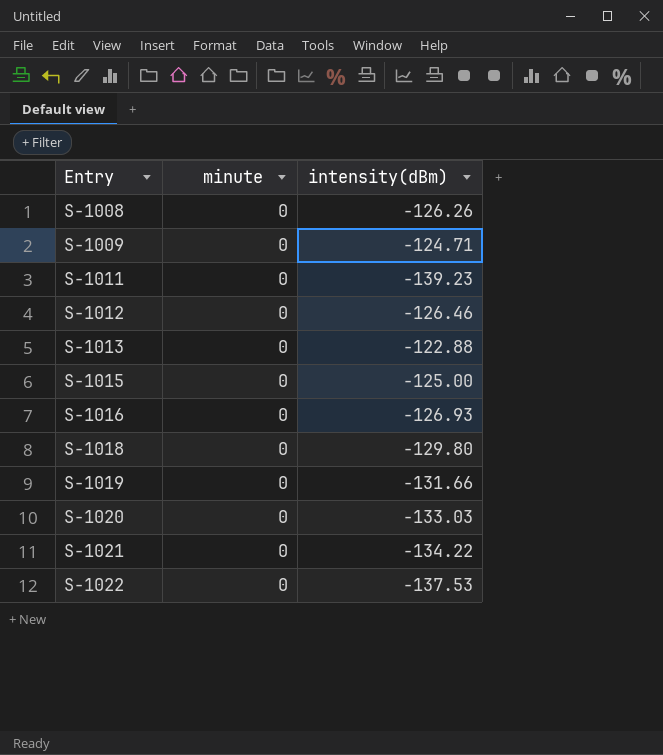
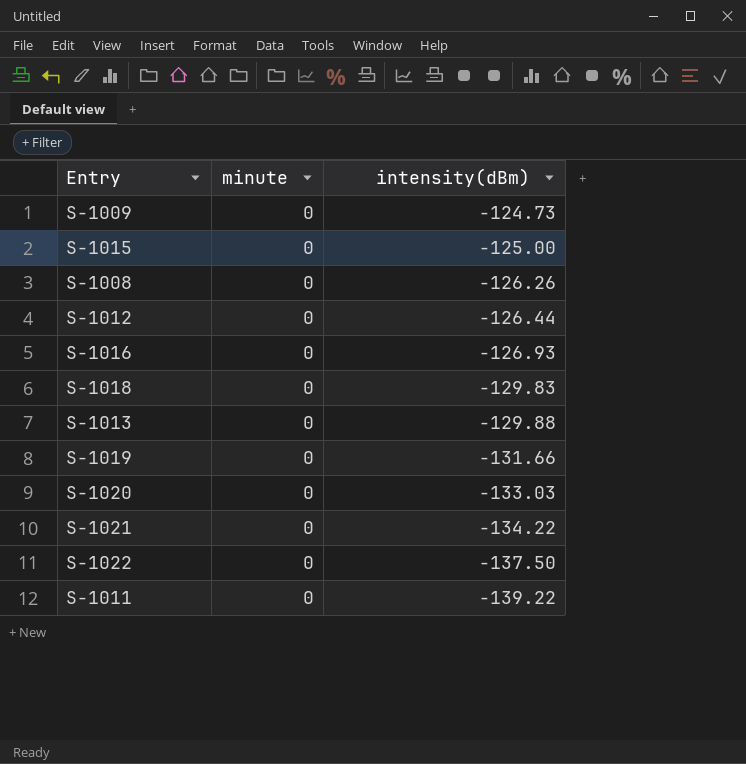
row order: Entry ascending -> intensity(dBm) descending
S-1009 | intensity(dBm): -124.71 -> -124.73
S-1012 | intensity(dBm): -126.46 -> -126.44
S-1018 | intensity(dBm): -129.80 -> -129.83
S-1013 | intensity(dBm): -122.88 -> -129.88
S-1022 | intensity(dBm): -137.53 -> -137.50
S-1011 | intensity(dBm): -139.23 -> -139.22

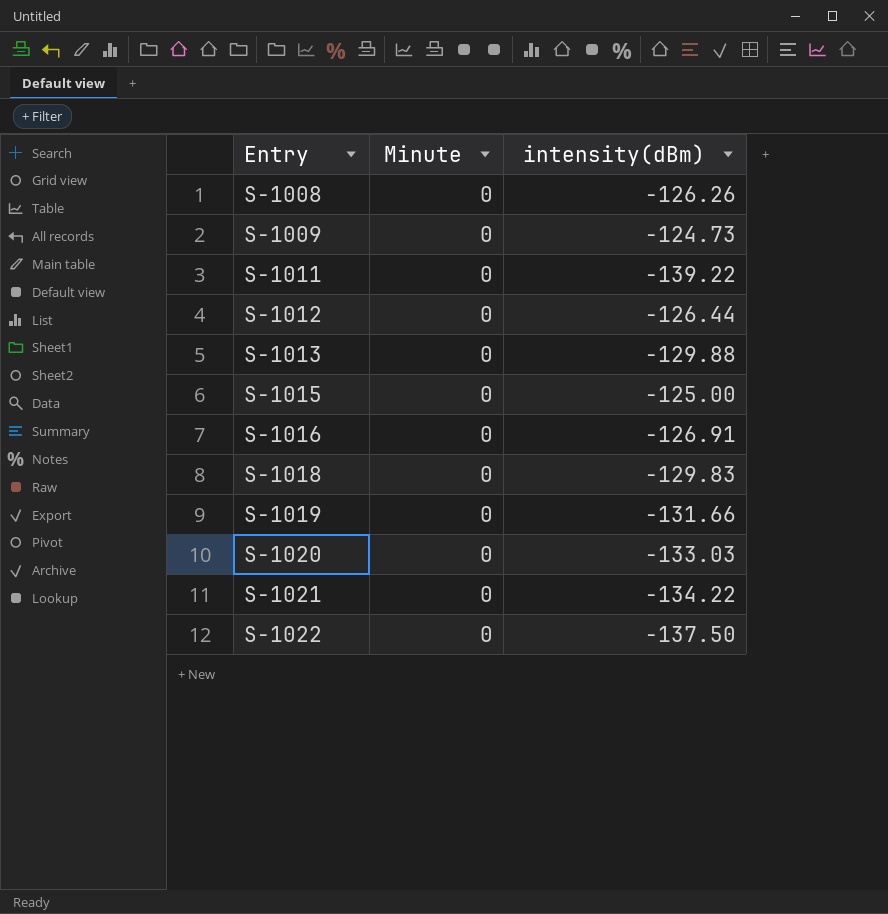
row order: intensity(dBm) descending -> Entry ascending
column name: minute -> Minute
S-1016 | intensity(dBm): -126.93 -> -126.91

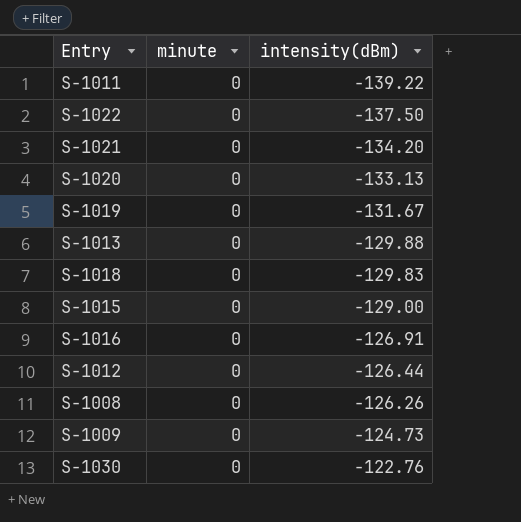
row order: Entry ascending -> intensity(dBm) ascending
column name: Minute -> minute
S-1021 | intensity(dBm): -134.22 -> -134.20
S-1020 | intensity(dBm): -133.03 -> -133.13
S-1019 | intensity(dBm): -131.66 -> -131.67
S-1015 | intensity(dBm): -125.00 -> -129.00
row S-1030: none -> 0 | -122.76

